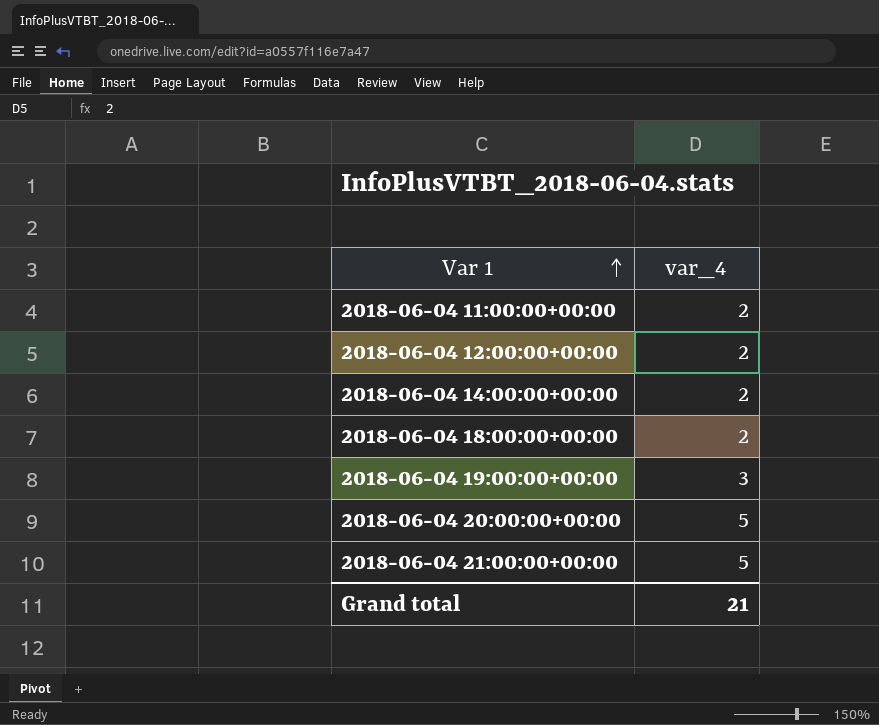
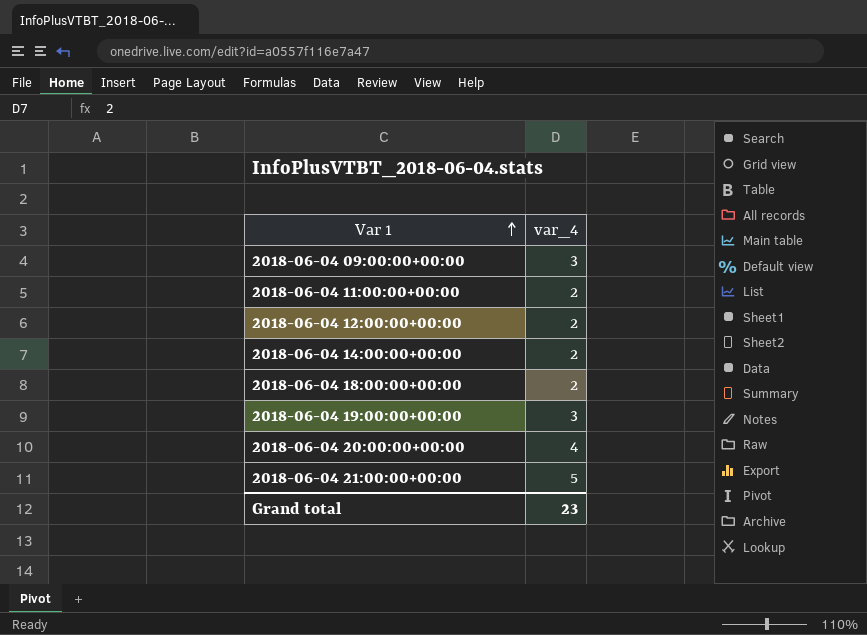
row 2018-06-04 09:00:00+00:00: none -> 3
2018-06-04 20:00:00+00:00 | var_4: 5 -> 4
Grand total | var_4: 21 -> 23

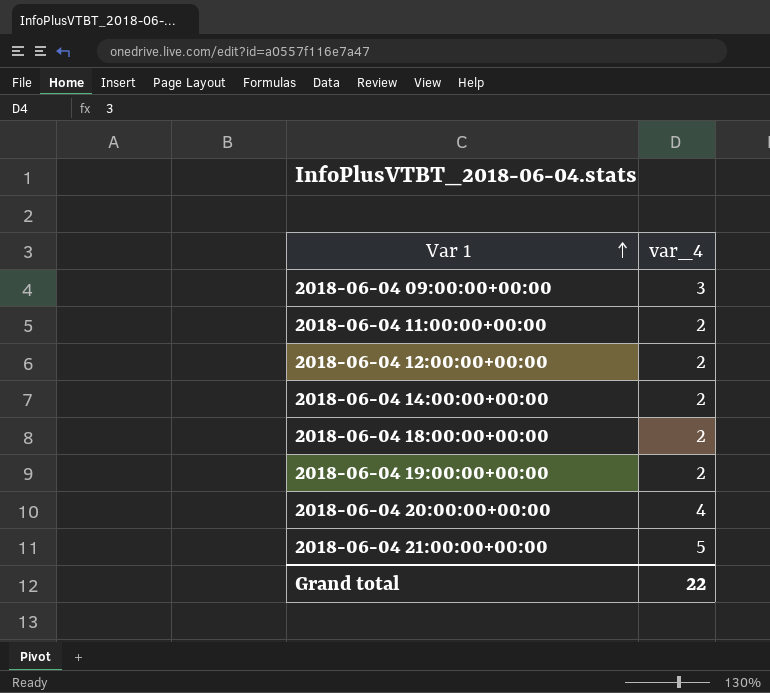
2018-06-04 19:00:00+00:00 | var_4: 3 -> 2
Grand total | var_4: 23 -> 22

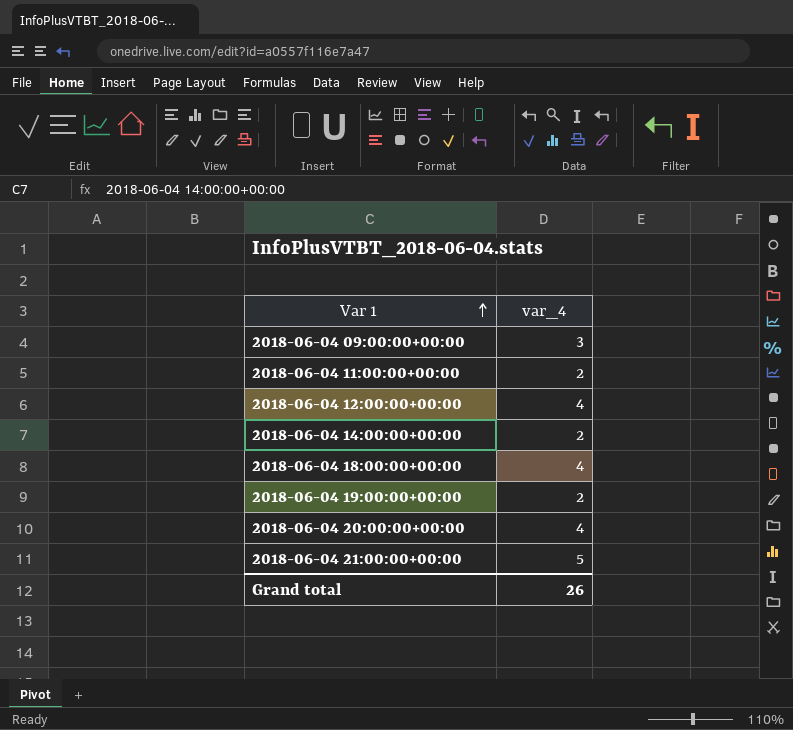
2018-06-04 12:00:00+00:00 | var_4: 2 -> 4
2018-06-04 18:00:00+00:00 | var_4: 2 -> 4
Grand total | var_4: 22 -> 26

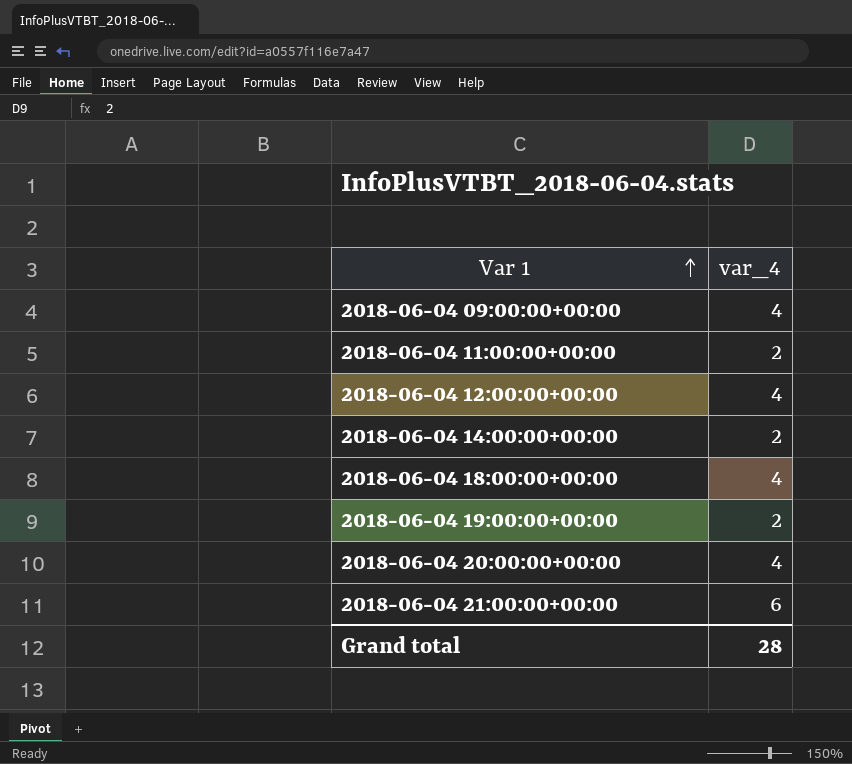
2018-06-04 09:00:00+00:00 | var_4: 3 -> 4
2018-06-04 21:00:00+00:00 | var_4: 5 -> 6
Grand total | var_4: 26 -> 28

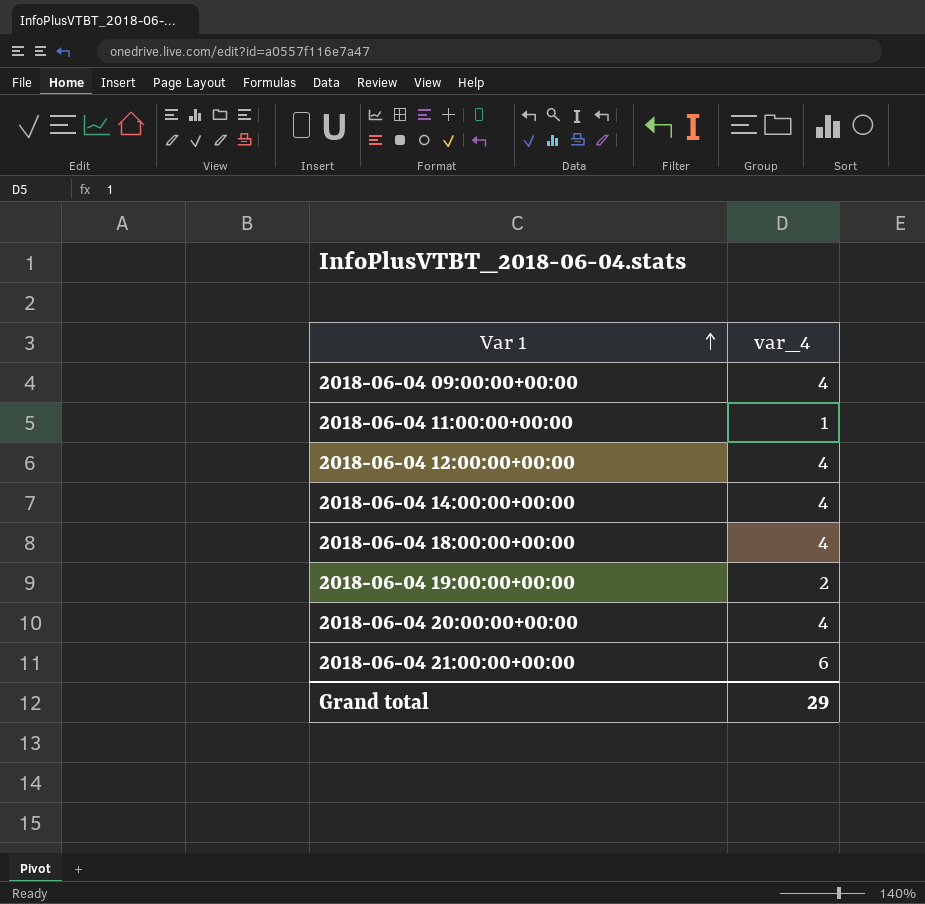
2018-06-04 11:00:00+00:00 | var_4: 2 -> 1
2018-06-04 14:00:00+00:00 | var_4: 2 -> 4
Grand total | var_4: 28 -> 29

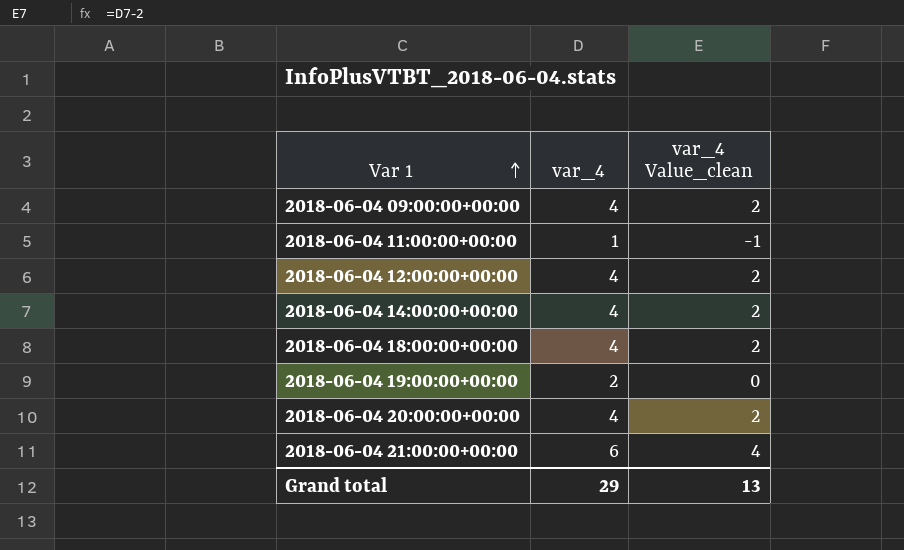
column var_4 Value_clean | formula: none -> [var_4] - 2

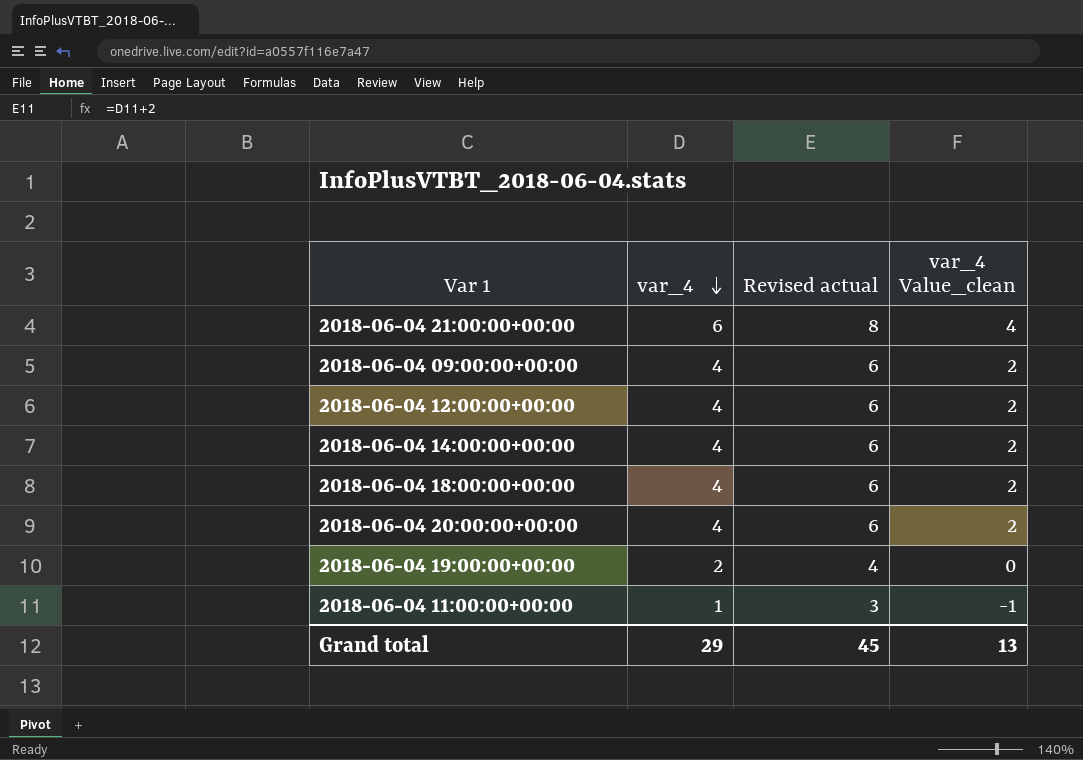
row order: Var 1 ascending -> var_4 descending
column Revised actual | formula: none -> [var_4] + 2

